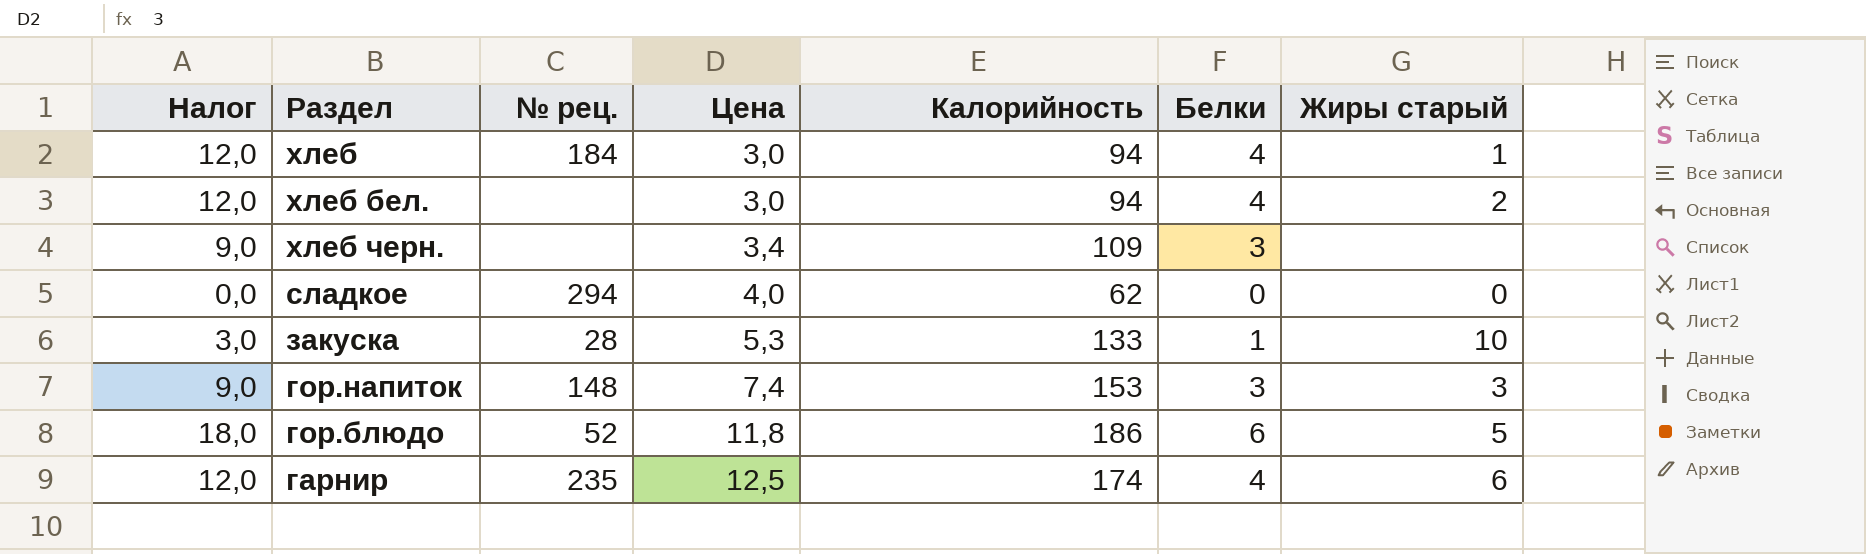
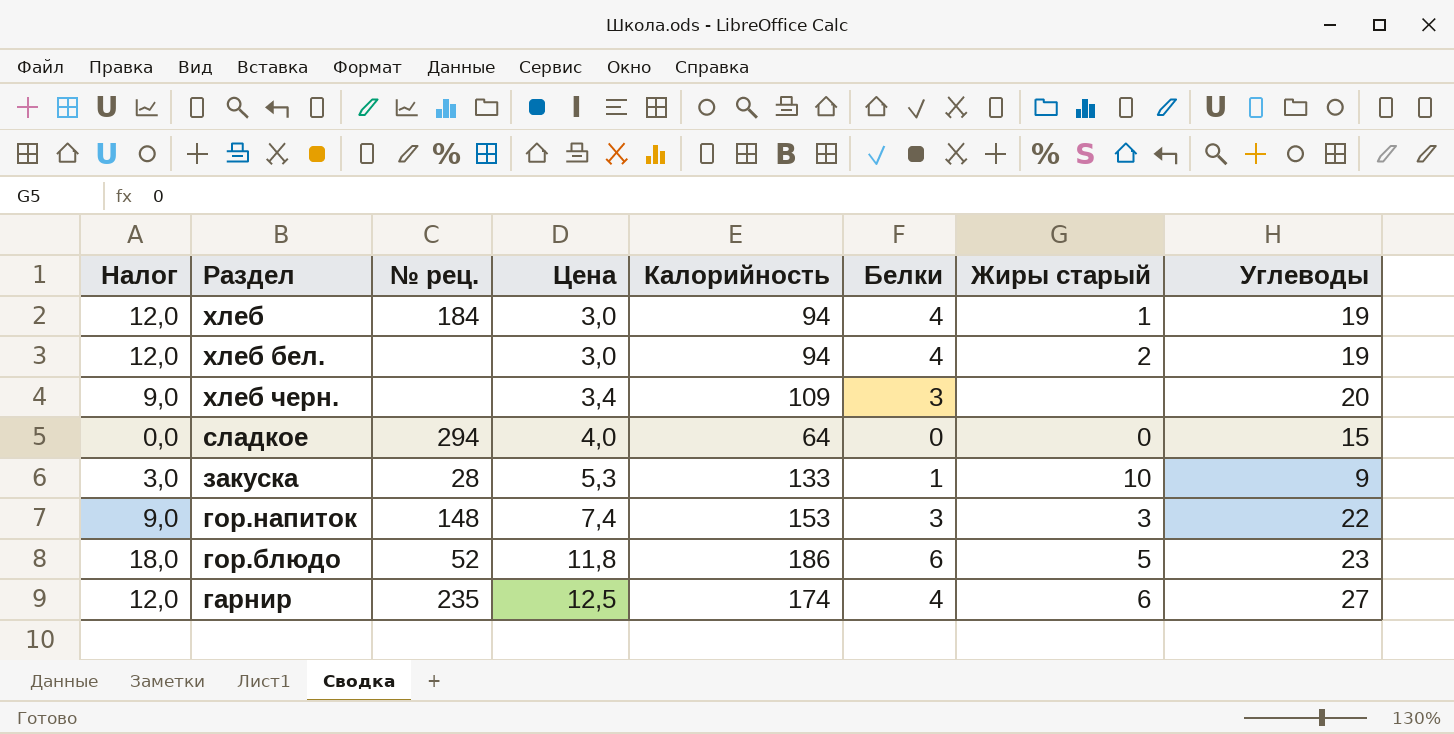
column Углеводы | position: none -> 8
сладкое | Калорийность: 62 -> 64

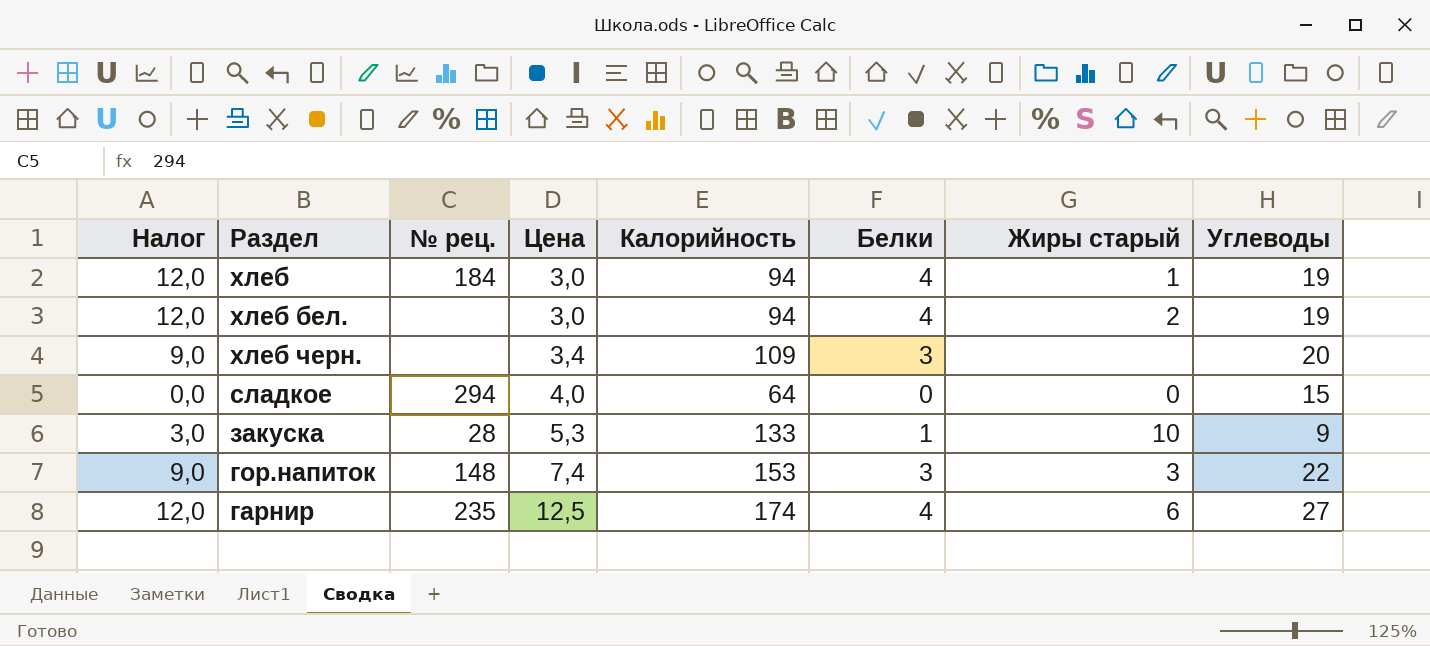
row гор.блюдо: 18,0 | 52 | 11,8 | 186 | 6 | 5 | 23 -> none

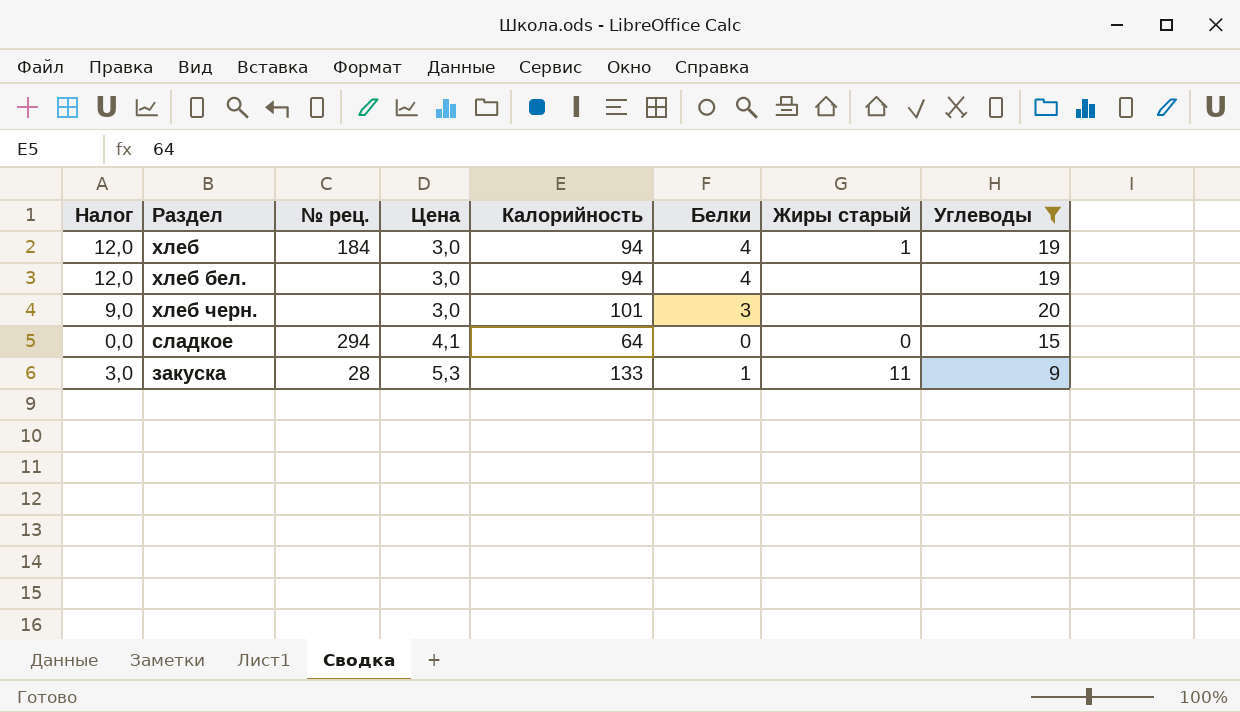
filter: none -> Углеводы <= 20
хлеб бел. | Жиры старый: 2 -> none
хлеб черн. | Цена: 3,4 -> 3,0
хлеб черн. | Калорийность: 109 -> 101
сладкое | Цена: 4,0 -> 4,1
закуска | Жиры старый: 10 -> 11

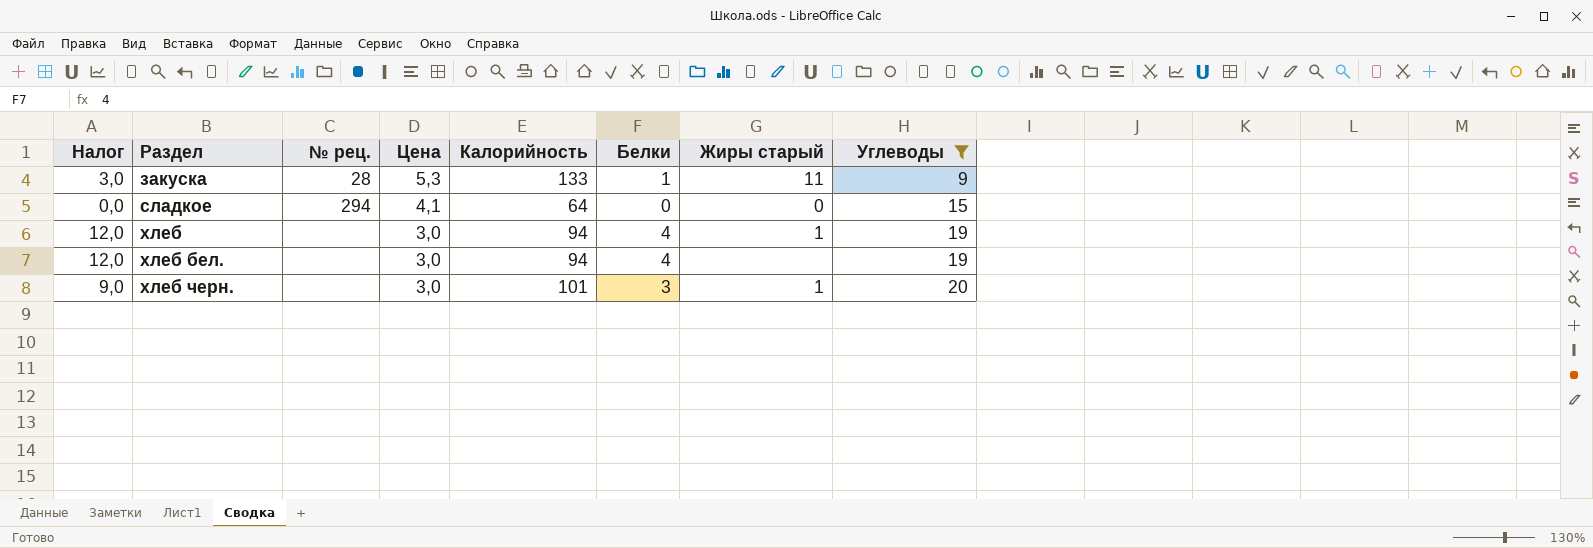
row order: Цена ascending -> Раздел ascending
хлеб | № рец.: 184 -> none
хлеб черн. | Жиры старый: none -> 1

